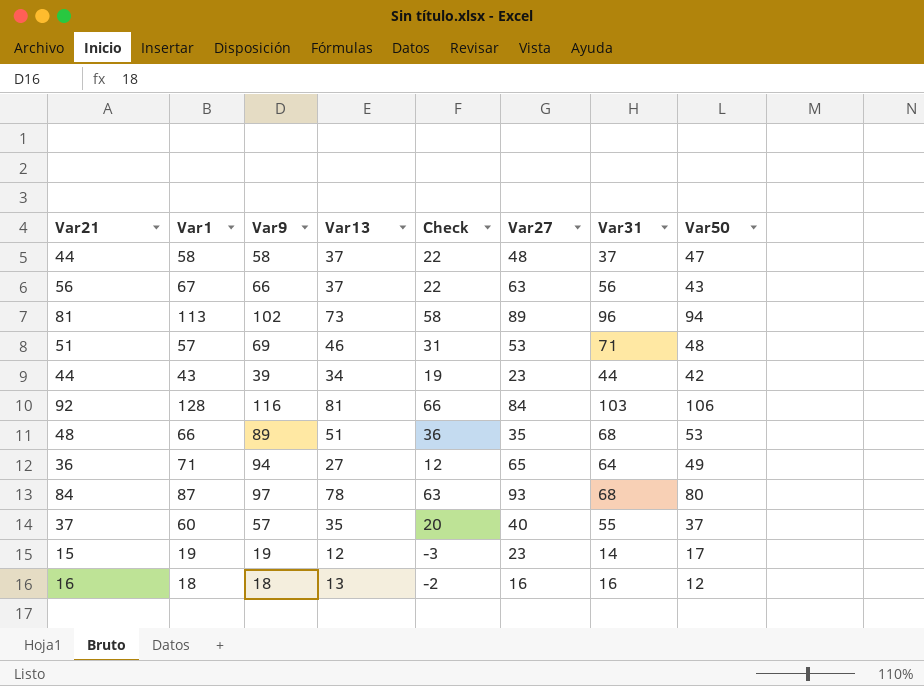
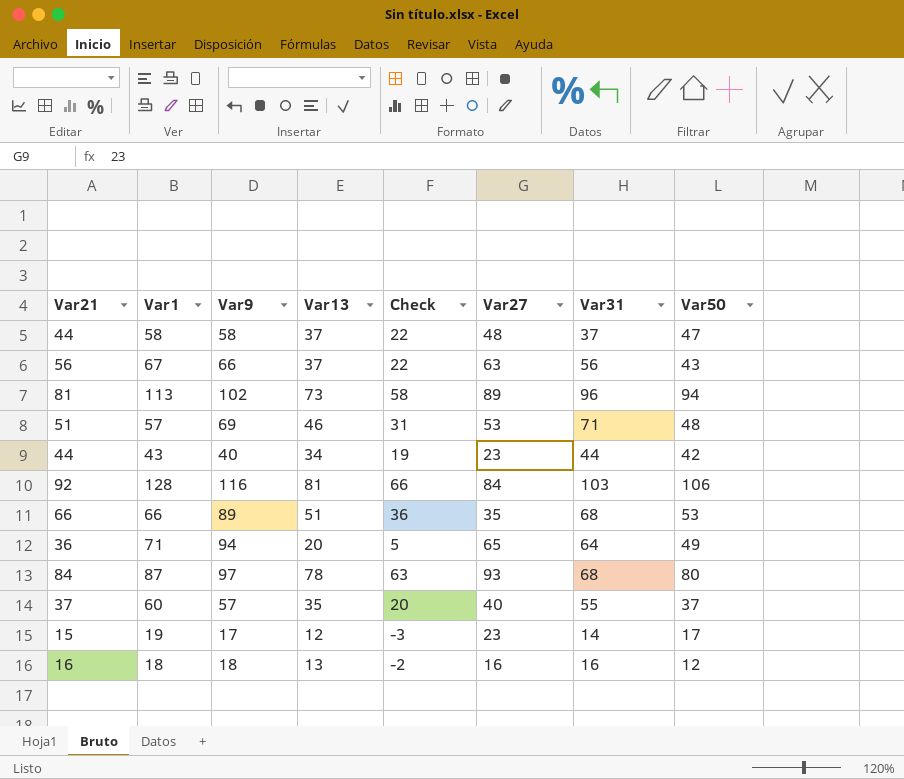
43 | Var9: 39 -> 40
66 | Var21: 48 -> 66
71 | Var13: 27 -> 20
71 | Check: 12 -> 5
19 | Var9: 19 -> 17

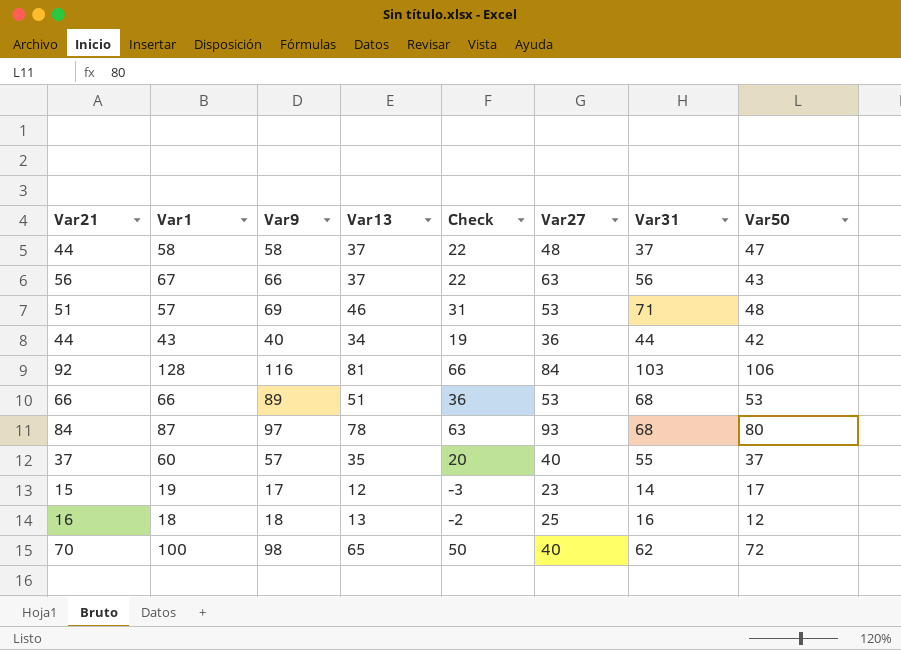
row 113: 81 | 102 | 73 | 58 | 89 | 96 | 94 -> none
row 71: 36 | 94 | 20 | 5 | 65 | 64 | 49 -> none
43 | Var27: 23 -> 36
66 | Var27: 35 -> 53
18 | Var27: 16 -> 25
row 100: none -> 70 | 98 | 65 | 50 | 40 | 62 | 72

